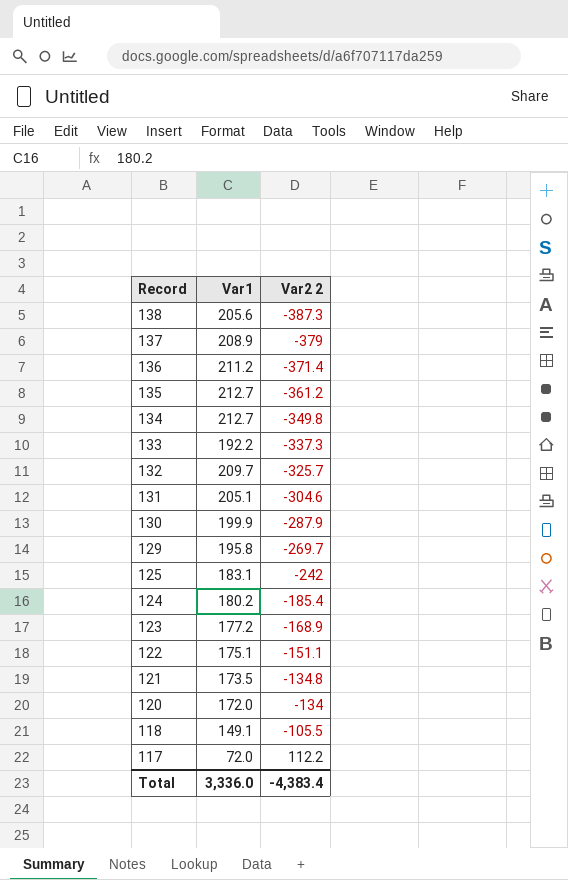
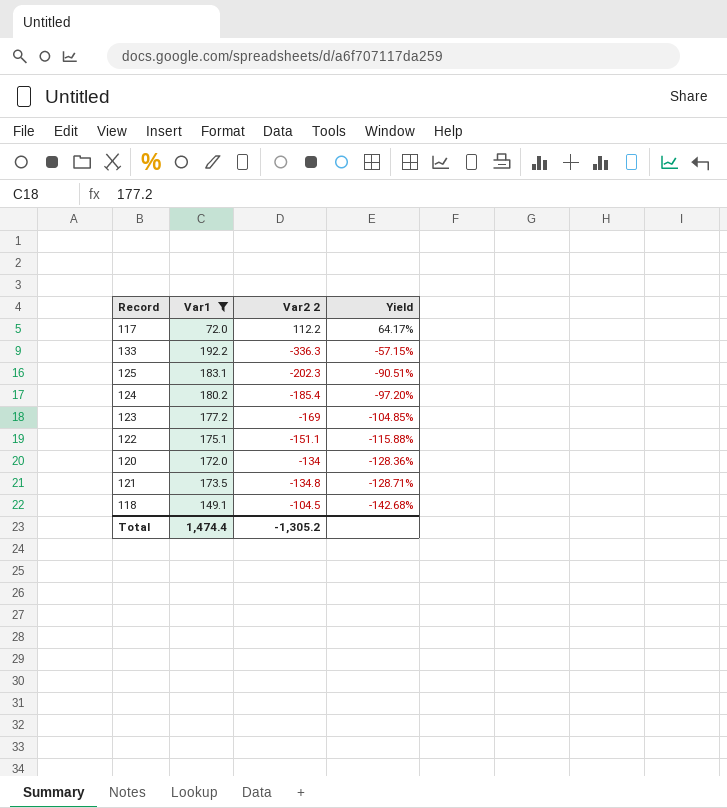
filter: none -> Var1 <= 192.2
row order: Record descending -> Yield descending
column Yield | formula: none -> [Var1] / [Var2 2]
133 | Var2 2: -337.3 -> -336.3
125 | Var2 2: -242 -> -202.3
123 | Var2 2: -168.9 -> -169
118 | Var2 2: -105.5 -> -104.5
Total | Var1: 3,336.0 -> 1,474.4
Total | Var2 2: -4,383.4 -> -1,305.2

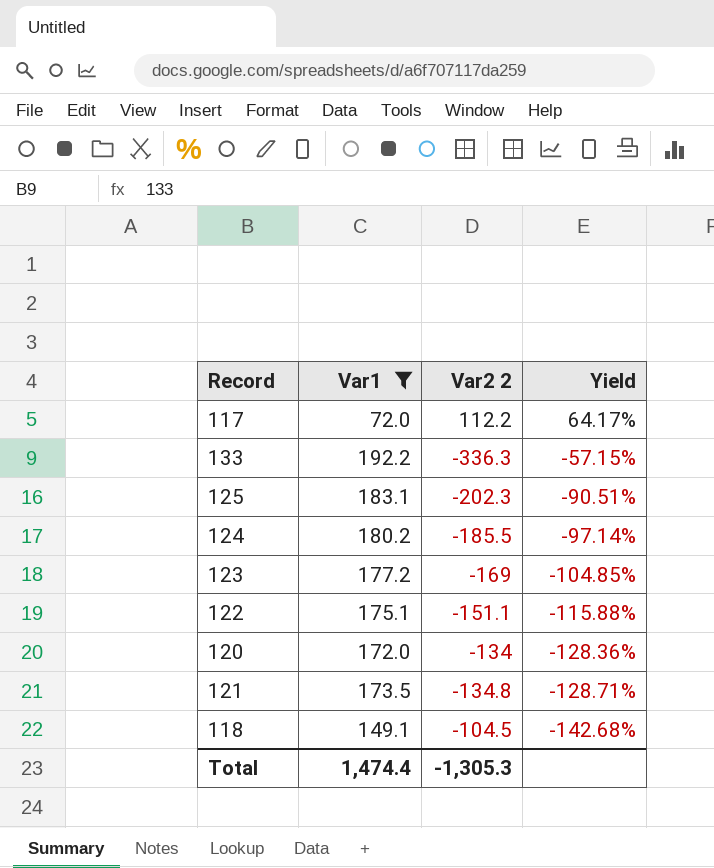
124 | Var2 2: -185.4 -> -185.5
124 | Yield: -97.20% -> -97.14%
Total | Var2 2: -1,305.2 -> -1,305.3

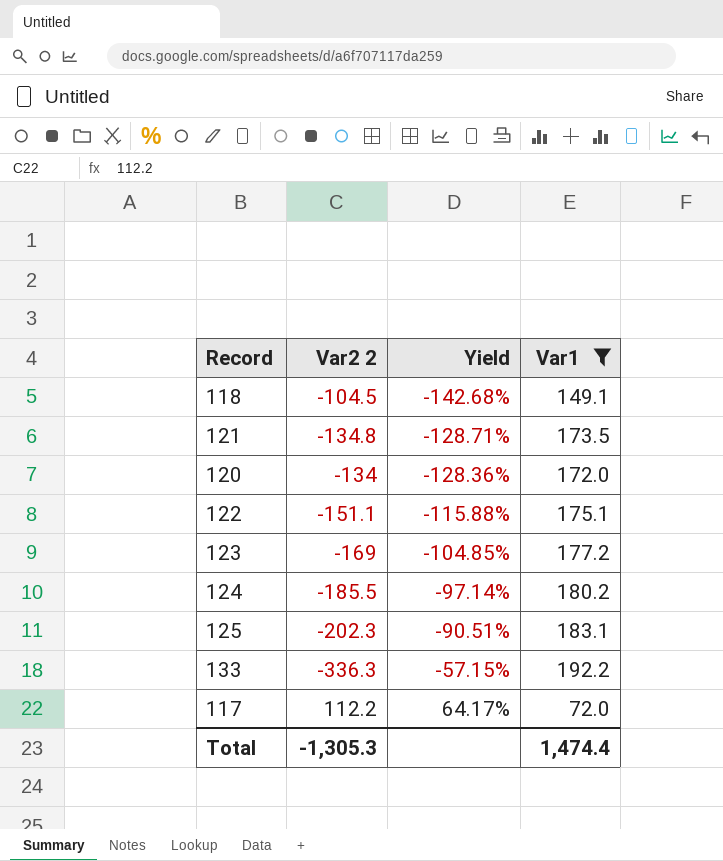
row order: Yield descending -> Yield ascending
column Var1 | position: 2 -> 4

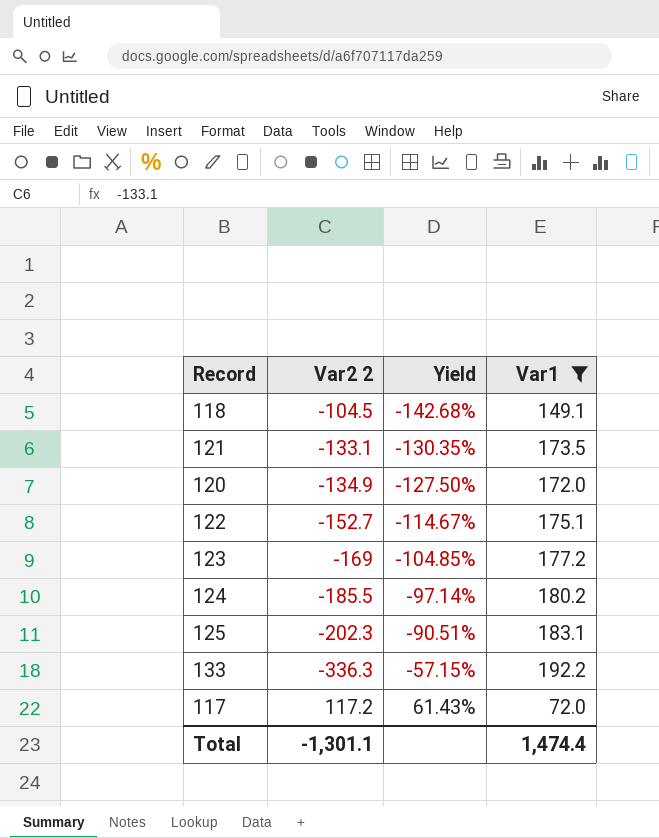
121 | Var2 2: -134.8 -> -133.1
121 | Yield: -128.71% -> -130.35%
120 | Var2 2: -134 -> -134.9
120 | Yield: -128.36% -> -127.50%
122 | Var2 2: -151.1 -> -152.7
122 | Yield: -115.88% -> -114.67%
117 | Var2 2: 112.2 -> 117.2
117 | Yield: 64.17% -> 61.43%
Total | Var2 2: -1,305.3 -> -1,301.1

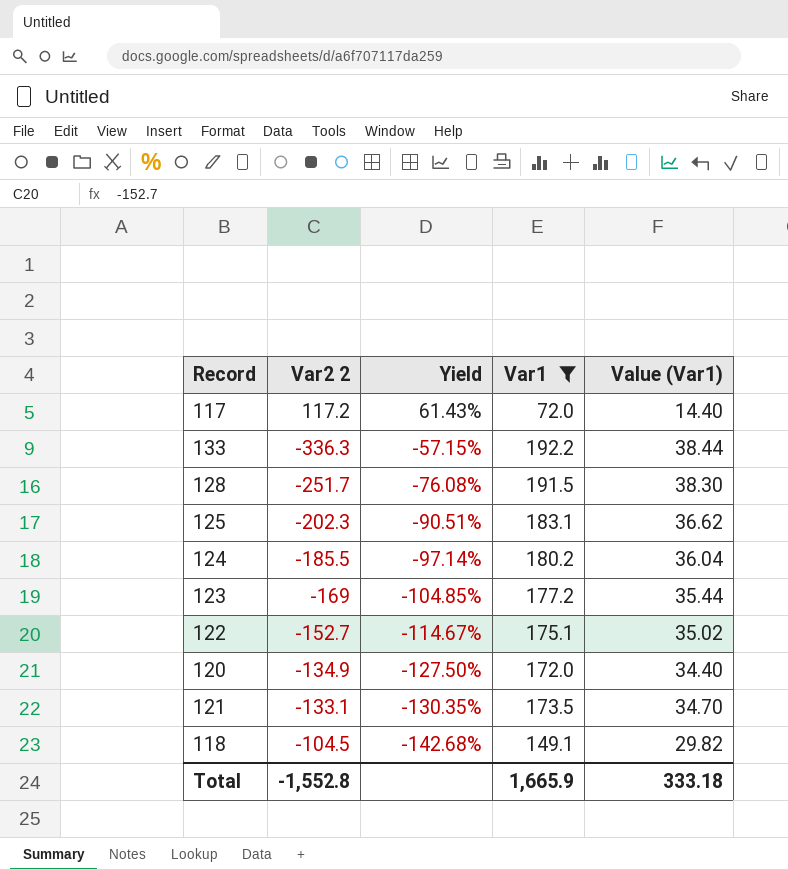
row order: Yield ascending -> Yield descending
column Value (Var1) | formula: none -> [Var1] * 0.2
row 128: none -> -251.7 | -76.08% | 191.5 | 38.30
Total | Var2 2: -1,301.1 -> -1,552.8
Total | Var1: 1,474.4 -> 1,665.9

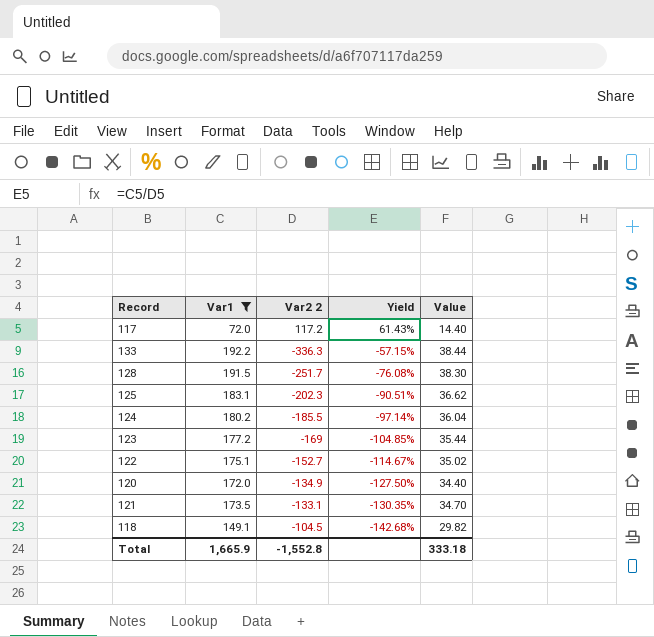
column Var1 | position: 4 -> 2
column name: Value (Var1) -> Value

